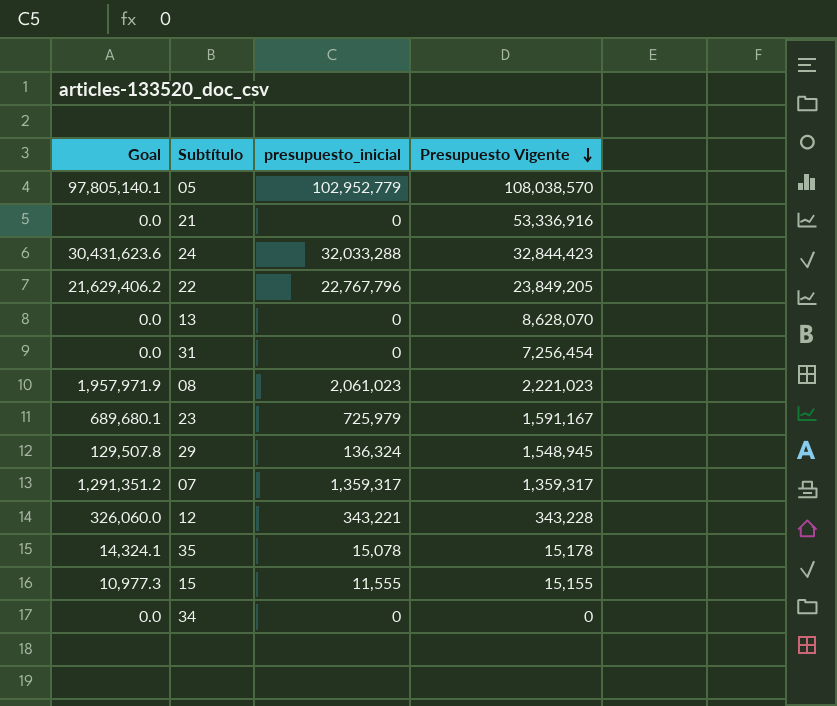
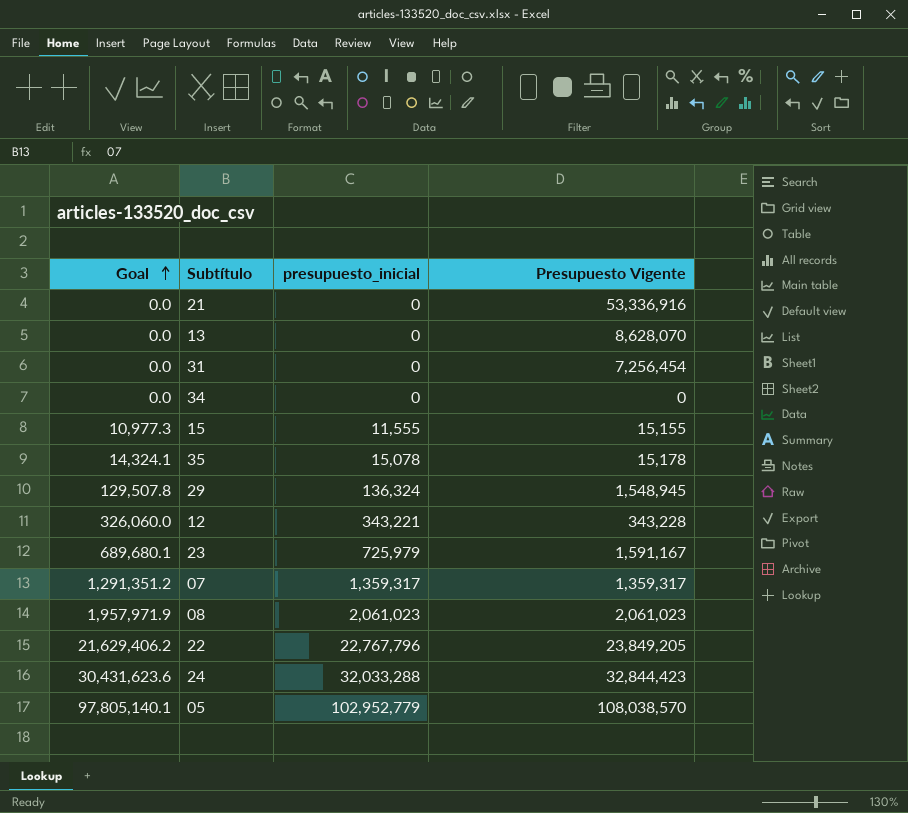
row order: Presupuesto Vigente descending -> Goal ascending
08 | Presupuesto Vigente: 2,221,023 -> 2,061,023

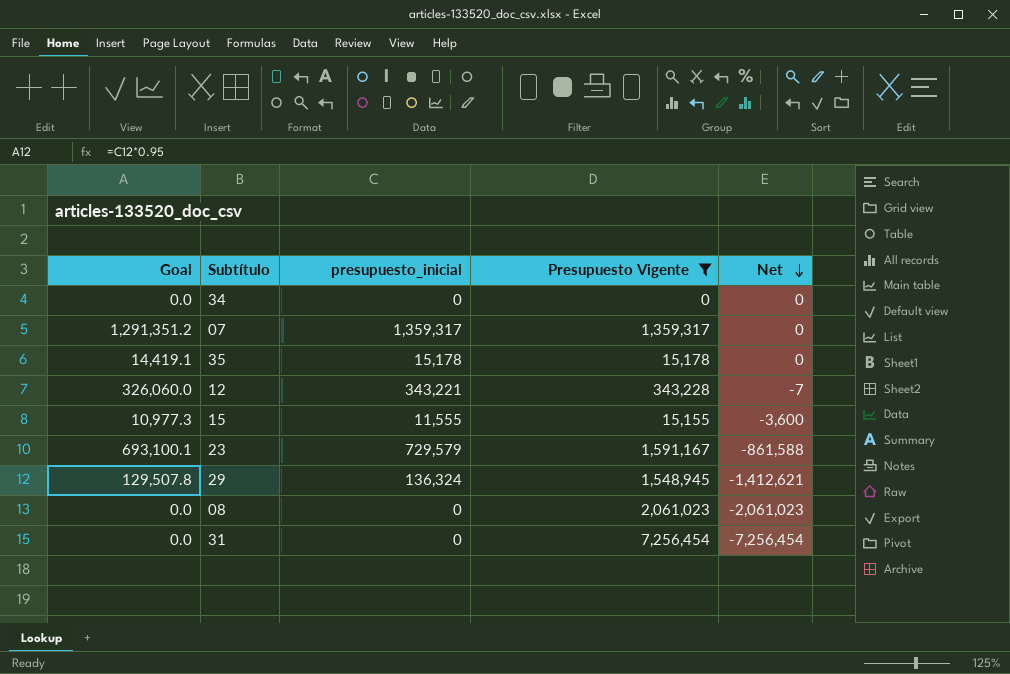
filter: none -> Presupuesto Vigente <= 7,256,454
row order: Goal ascending -> Net descending
column Net | formula: none -> [presupuesto_inicial] - [Presupuesto Vigente]
35 | Goal: 14,324.1 -> 14,419.1
35 | presupuesto_inicial: 15,078 -> 15,178
23 | Goal: 689,680.1 -> 693,100.1
23 | presupuesto_inicial: 725,979 -> 729,579
08 | Goal: 1,957,971.9 -> 0.0
08 | presupuesto_inicial: 2,061,023 -> 0

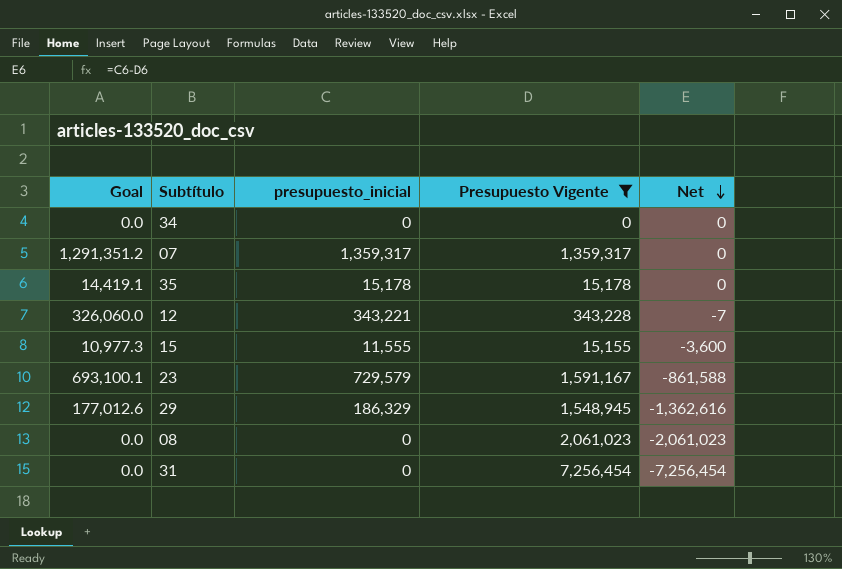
29 | Goal: 129,507.8 -> 177,012.6
29 | presupuesto_inicial: 136,324 -> 186,329
29 | Net: -1,412,621 -> -1,362,616

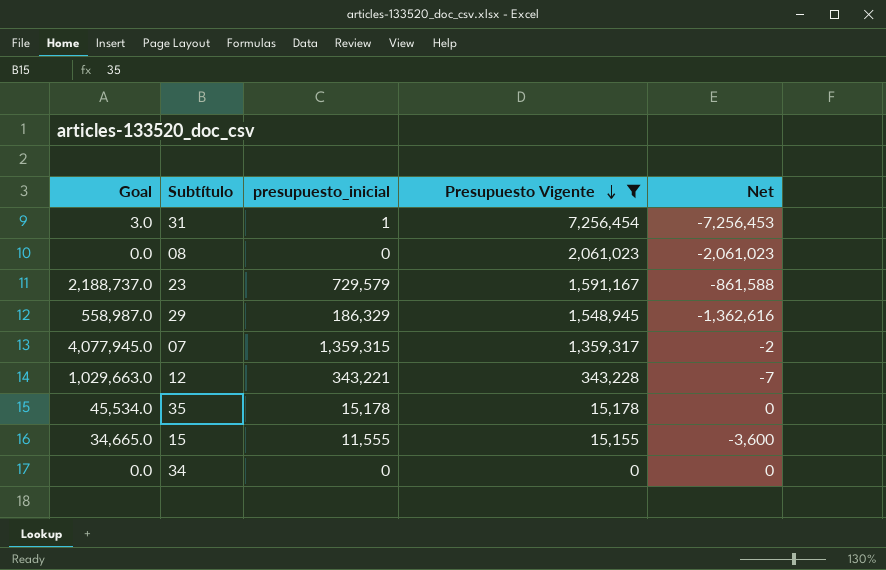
row order: Net descending -> Presupuesto Vigente descending
column Goal | formula: [presupuesto_inicial] * 0.95 -> [presupuesto_inicial] * 3
31 | presupuesto_inicial: 0 -> 1
31 | Net: -7,256,454 -> -7,256,453
07 | presupuesto_inicial: 1,359,317 -> 1,359,315
07 | Net: 0 -> -2

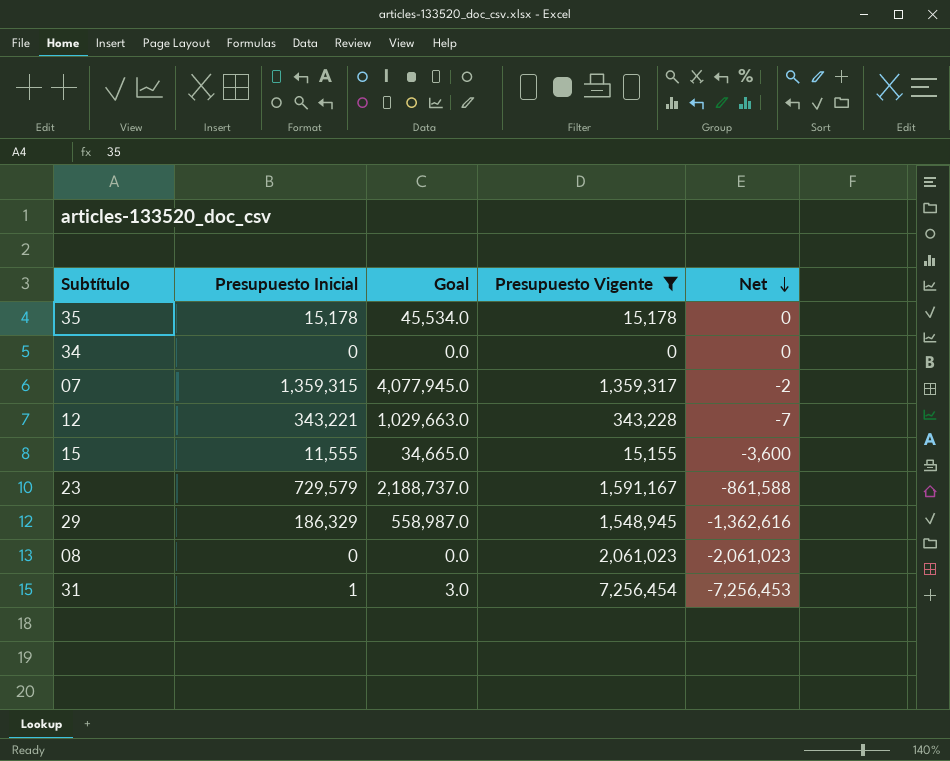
row order: Presupuesto Vigente descending -> Net descending
column name: presupuesto_inicial -> Presupuesto Inicial
column Goal | position: 1 -> 3

